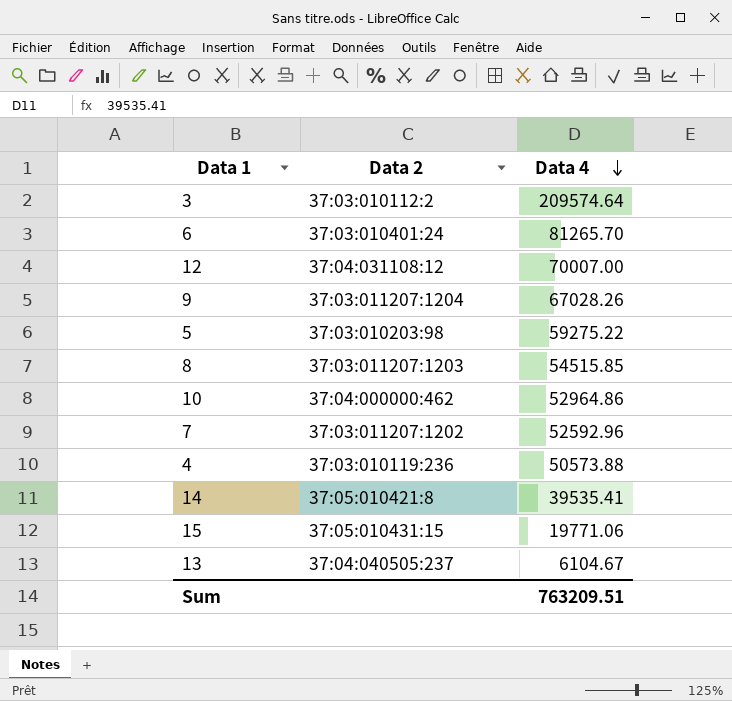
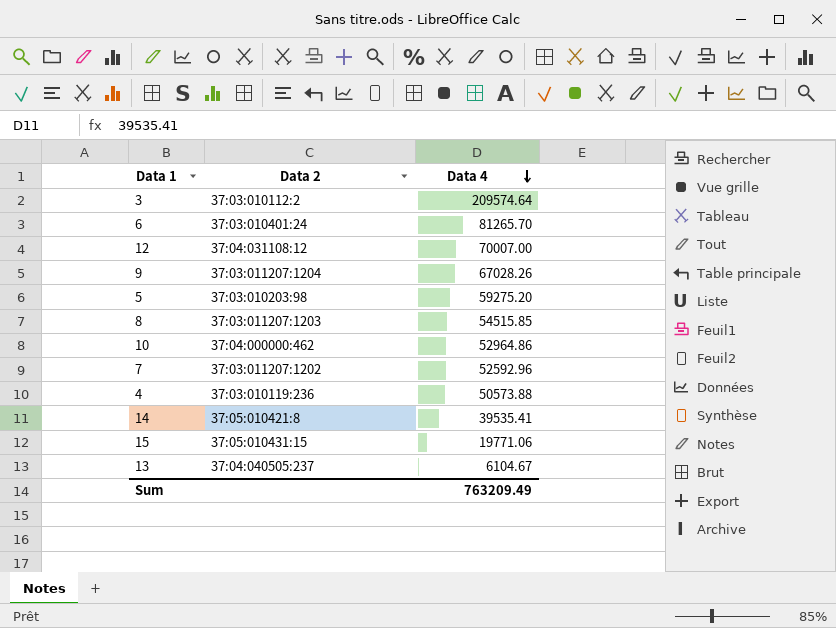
5 | Data 4: 59275.22 -> 59275.20
Sum | Data 4: 763209.51 -> 763209.49

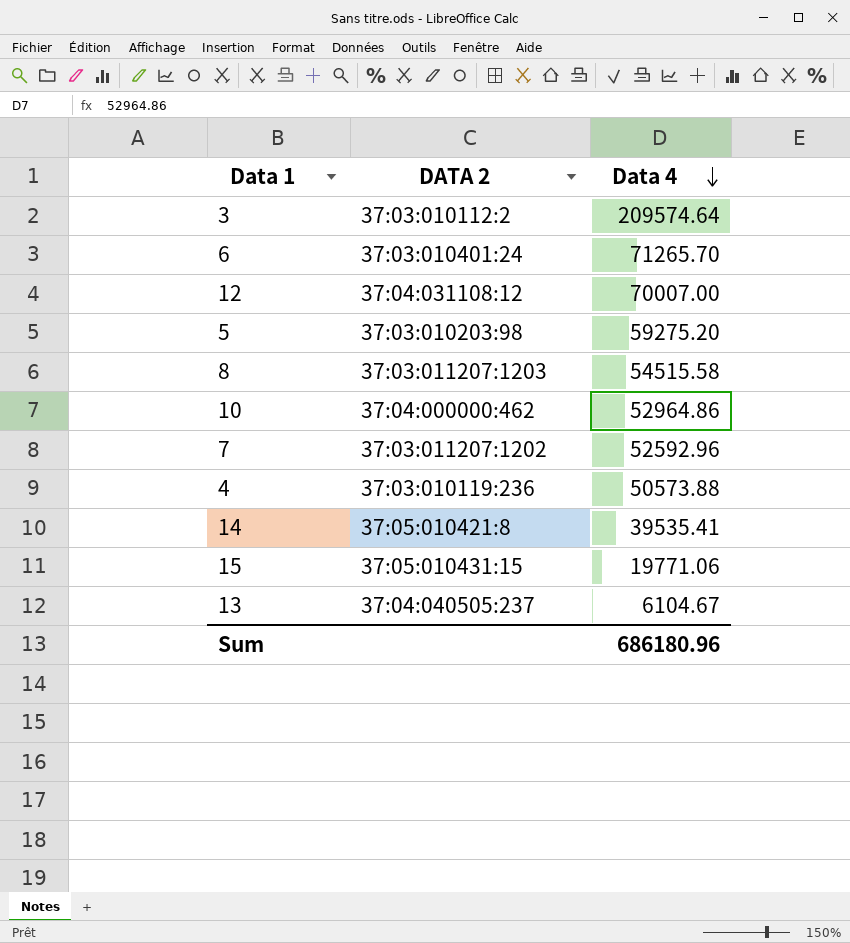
column name: Data 2 -> DATA 2
row 9: 37:03:011207:1204 | 67028.26 -> none
6 | Data 4: 81265.70 -> 71265.70
8 | Data 4: 54515.85 -> 54515.58
Sum | Data 4: 763209.49 -> 686180.96

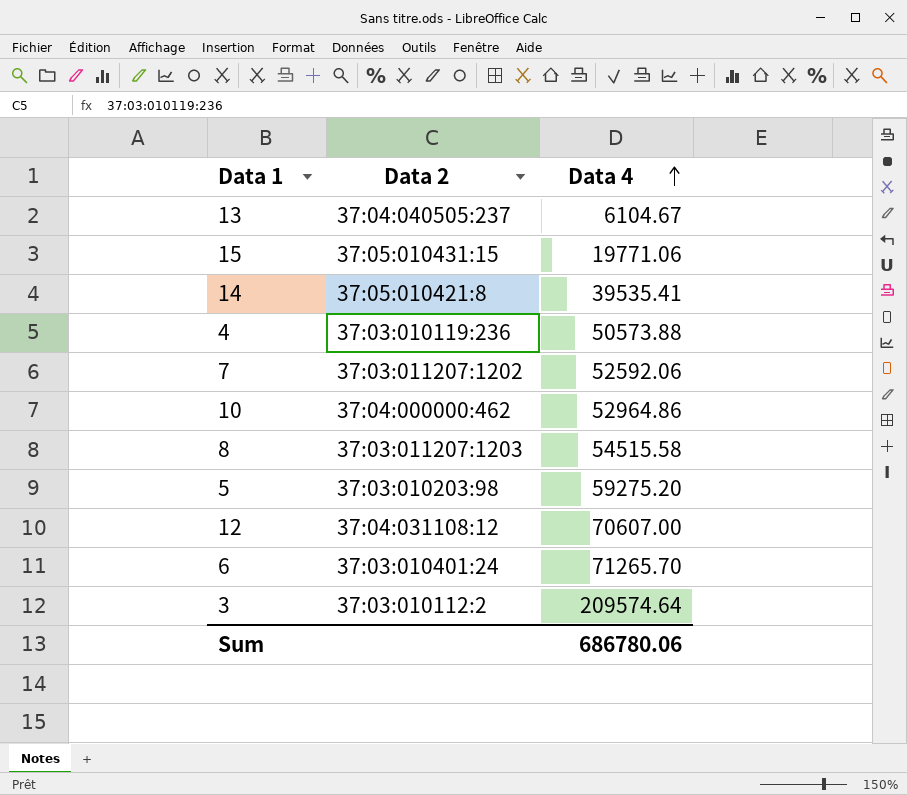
row order: Data 4 descending -> Data 4 ascending
column name: DATA 2 -> Data 2
7 | Data 4: 52592.96 -> 52592.06
12 | Data 4: 70007.00 -> 70607.00
Sum | Data 4: 686180.96 -> 686780.06

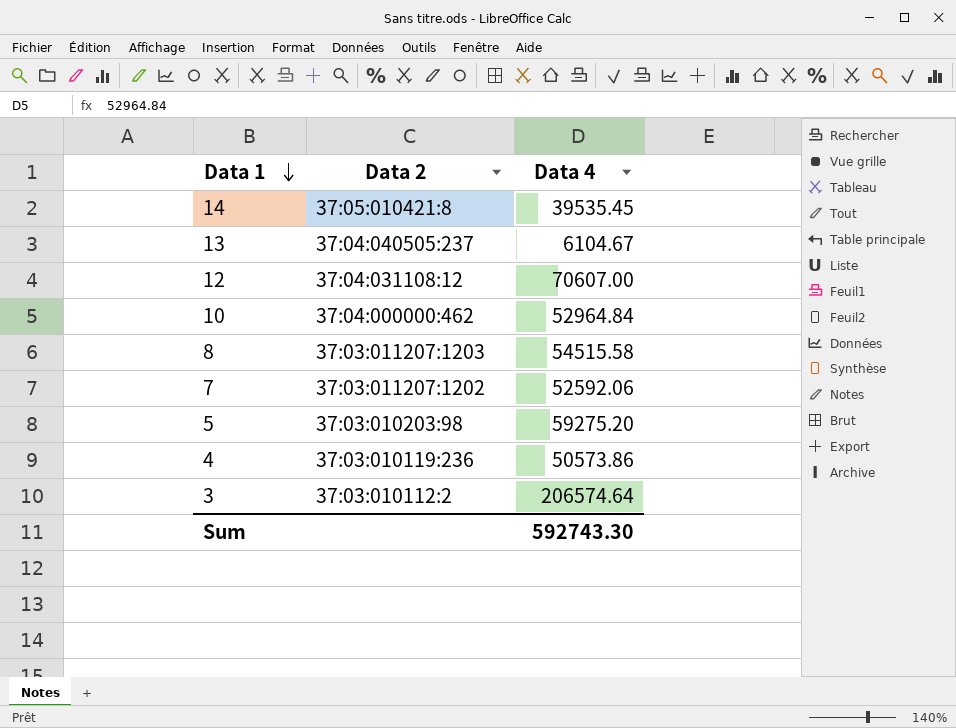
row order: Data 4 ascending -> Data 1 descending
row 15: 37:05:010431:15 | 19771.06 -> none
row 6: 37:03:010401:24 | 71265.70 -> none
14 | Data 4: 39535.41 -> 39535.45
10 | Data 4: 52964.86 -> 52964.84
4 | Data 4: 50573.88 -> 50573.86
3 | Data 4: 209574.64 -> 206574.64
Sum | Data 4: 686780.06 -> 592743.30

